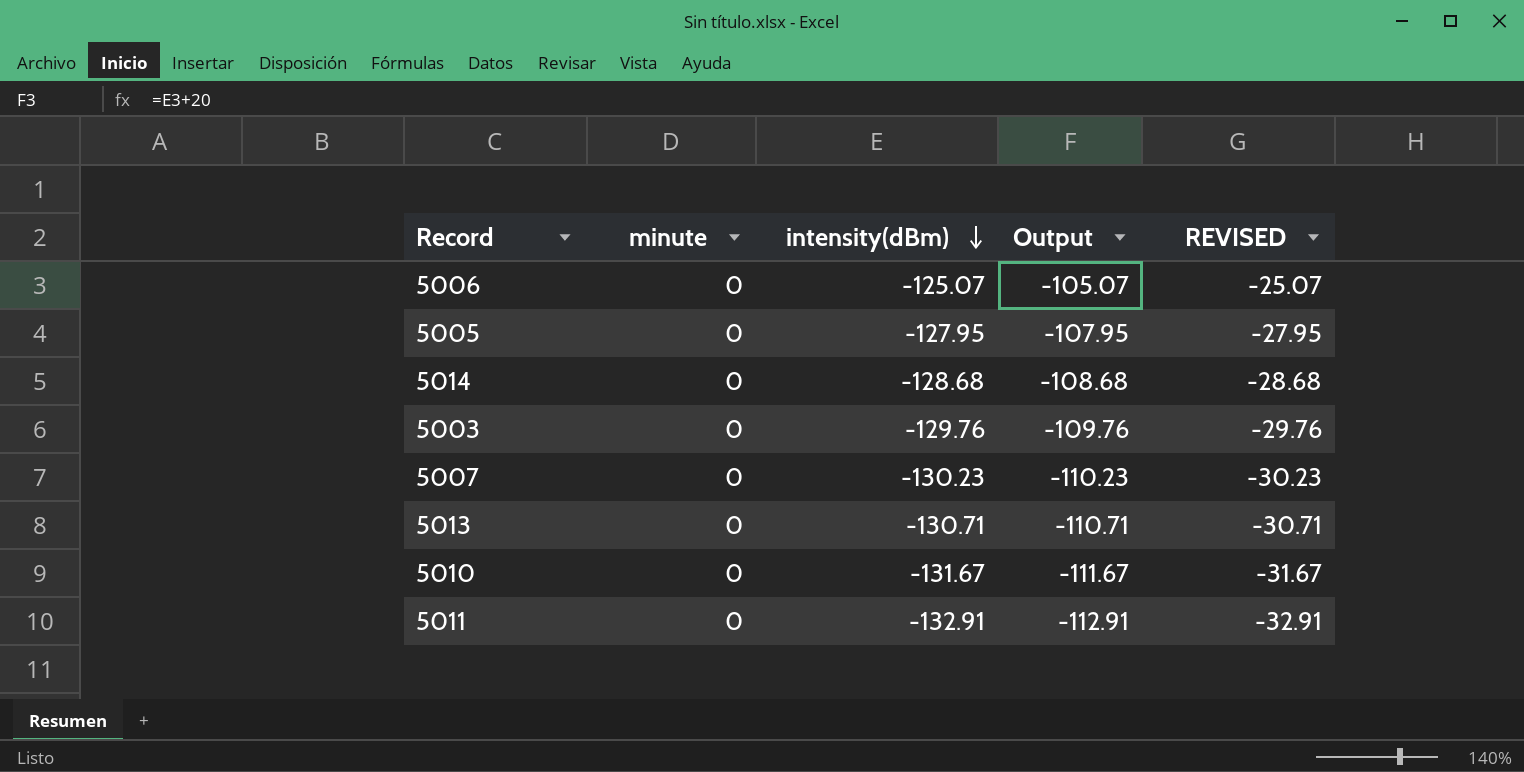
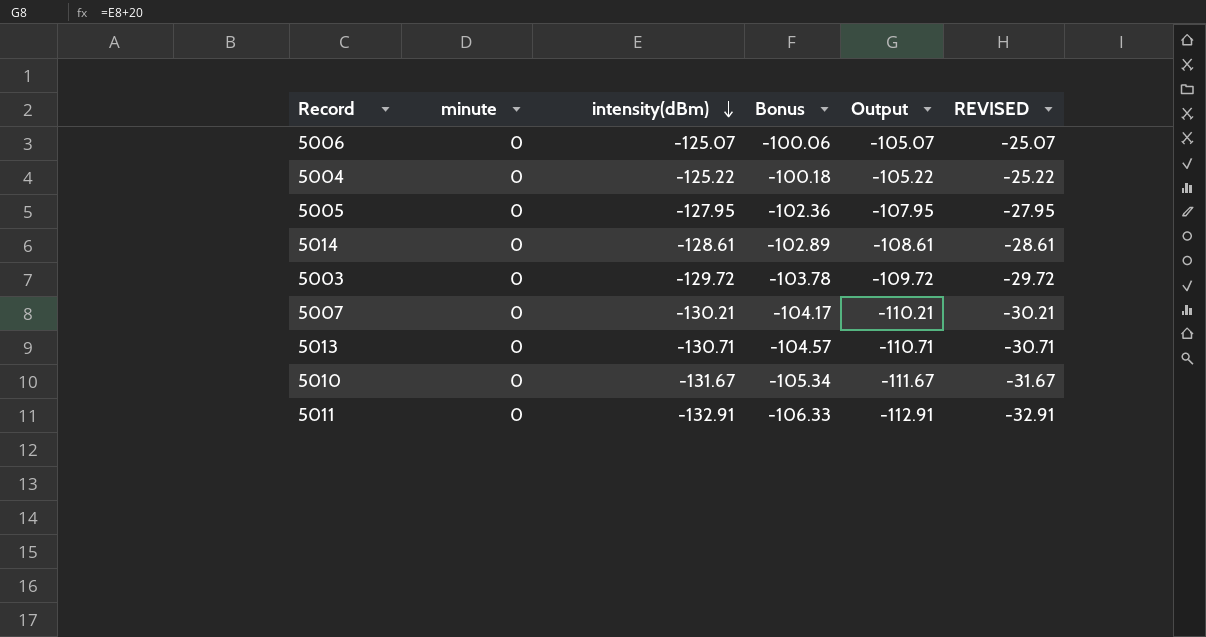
column Bonus | formula: none -> [intensity(dBm)] * 0.8
row 5004: none -> 0 | -125.22 | -100.18 | -105.22 | -25.22
5014 | intensity(dBm): -128.68 -> -128.61
5014 | Output: -108.68 -> -108.61
5014 | REVISED: -28.68 -> -28.61
5003 | intensity(dBm): -129.76 -> -129.72
5003 | Output: -109.76 -> -109.72
5003 | REVISED: -29.76 -> -29.72
5007 | intensity(dBm): -130.23 -> -130.21
5007 | Output: -110.23 -> -110.21
5007 | REVISED: -30.23 -> -30.21

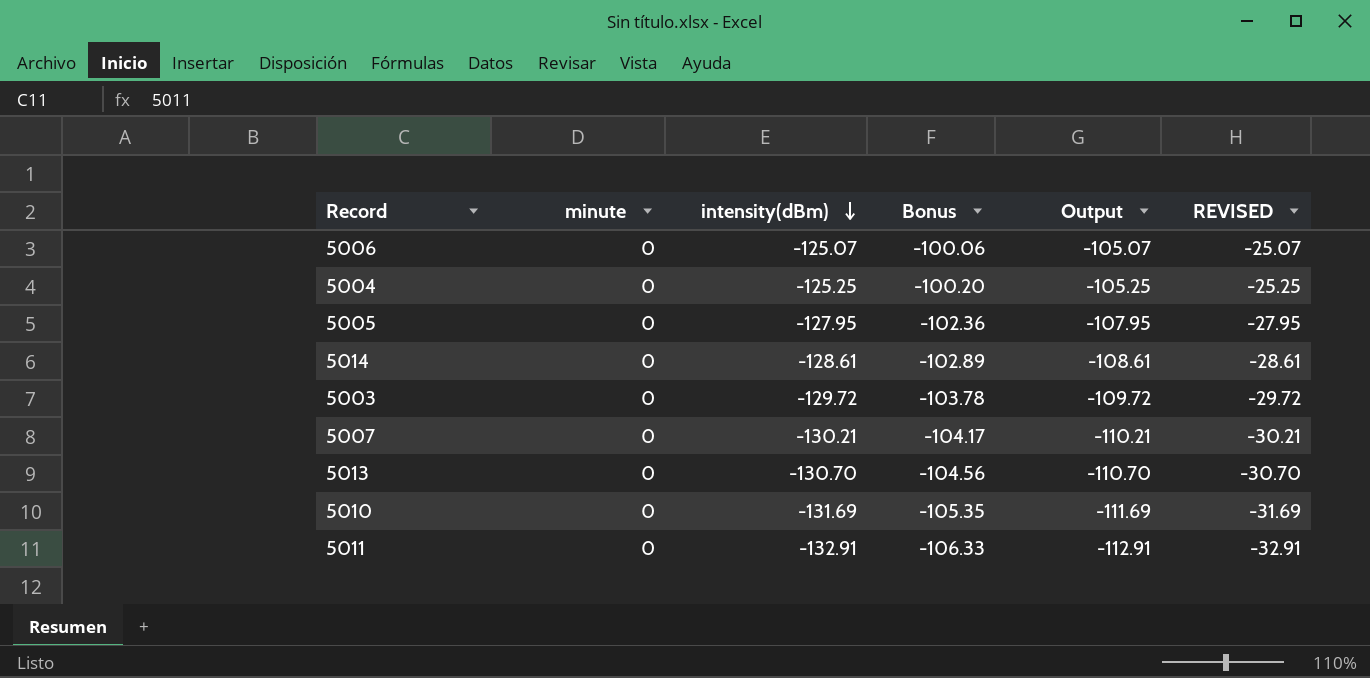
5004 | intensity(dBm): -125.22 -> -125.25
5004 | Bonus: -100.18 -> -100.20
5004 | Output: -105.22 -> -105.25
5004 | REVISED: -25.22 -> -25.25
5013 | intensity(dBm): -130.71 -> -130.70
5013 | Bonus: -104.57 -> -104.56
5013 | Output: -110.71 -> -110.70
5013 | REVISED: -30.71 -> -30.70
5010 | intensity(dBm): -131.67 -> -131.69
5010 | Bonus: -105.34 -> -105.35
5010 | Output: -111.67 -> -111.69
5010 | REVISED: -31.67 -> -31.69

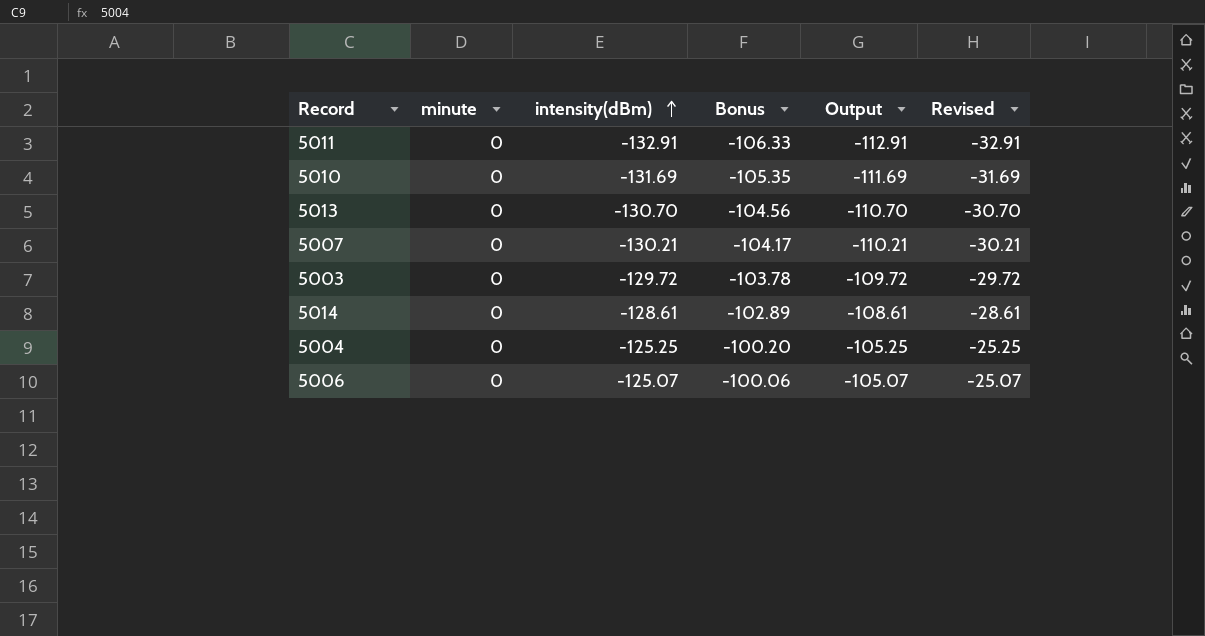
row order: intensity(dBm) descending -> intensity(dBm) ascending
column name: REVISED -> Revised
row 5005: 0 | -127.95 | -102.36 | -107.95 | -27.95 -> none

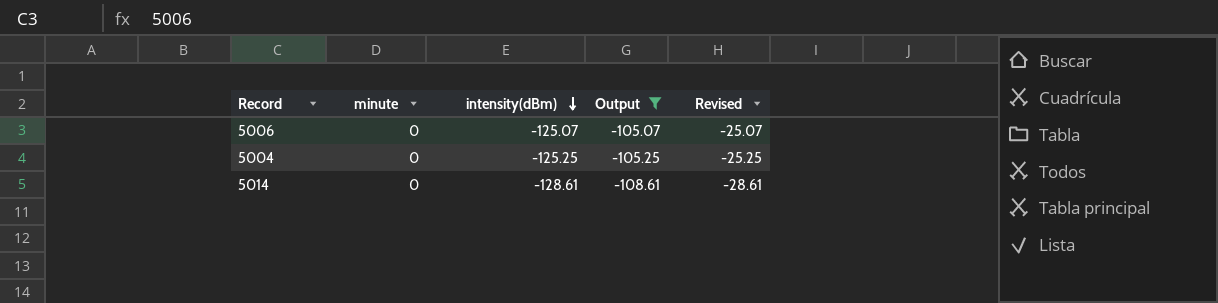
filter: none -> Output >= -108.61
row order: intensity(dBm) ascending -> intensity(dBm) descending
column Bonus | formula: [intensity(dBm)] * 0.8 -> none

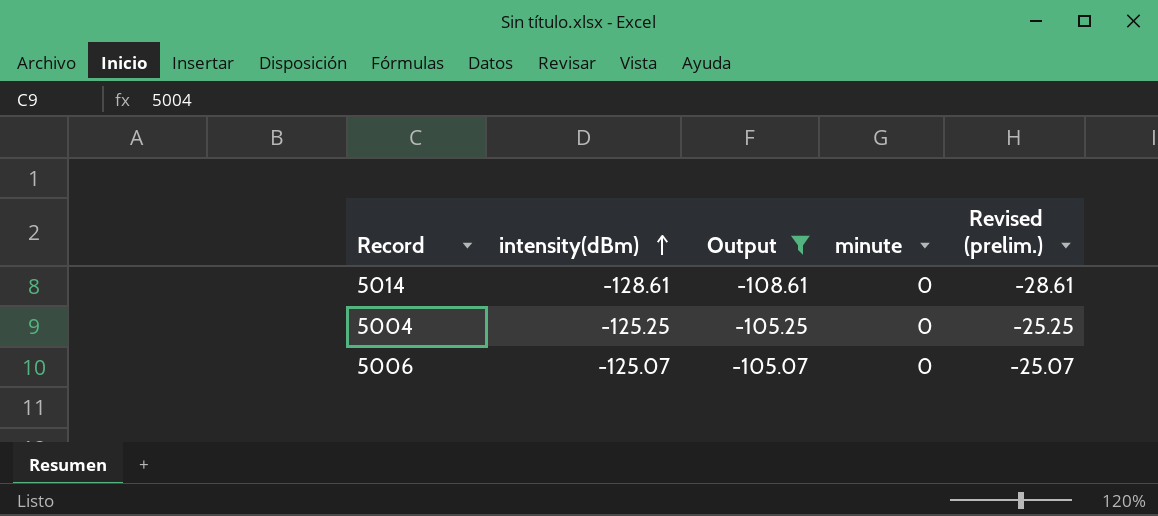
row order: intensity(dBm) descending -> intensity(dBm) ascending
column minute | position: 2 -> 4
column name: Revised -> Revised (prelim.)

